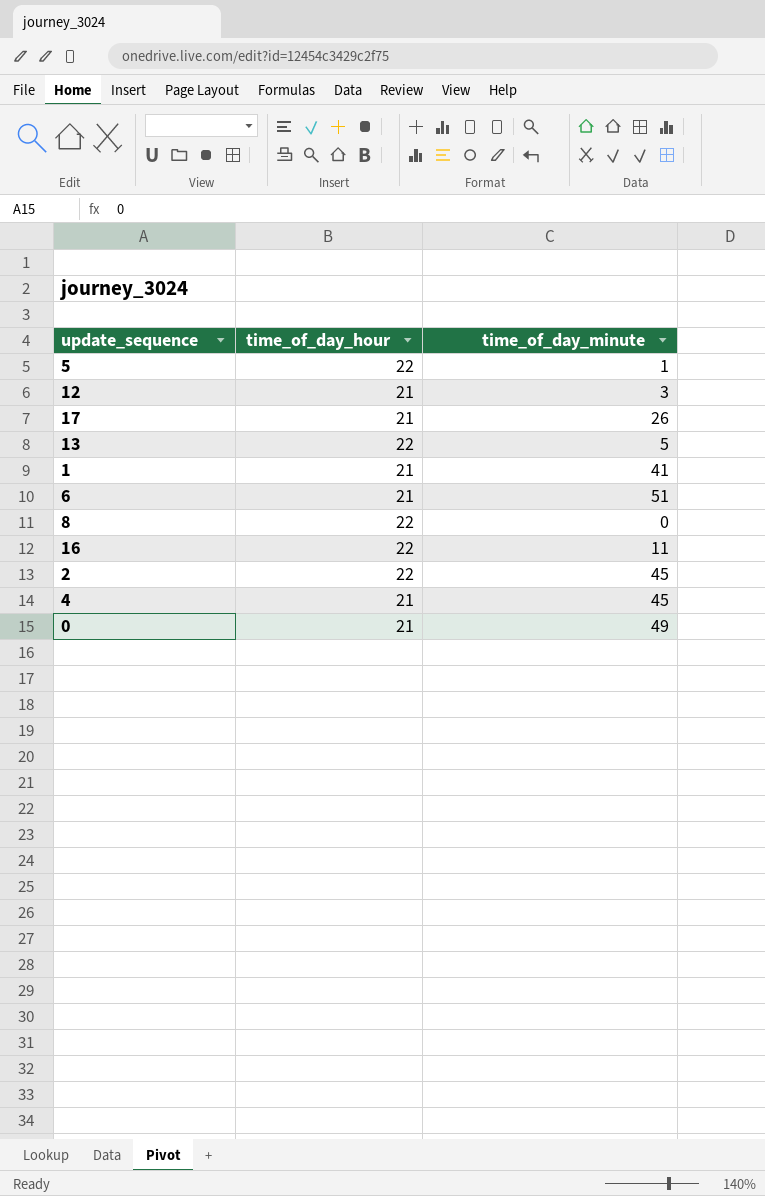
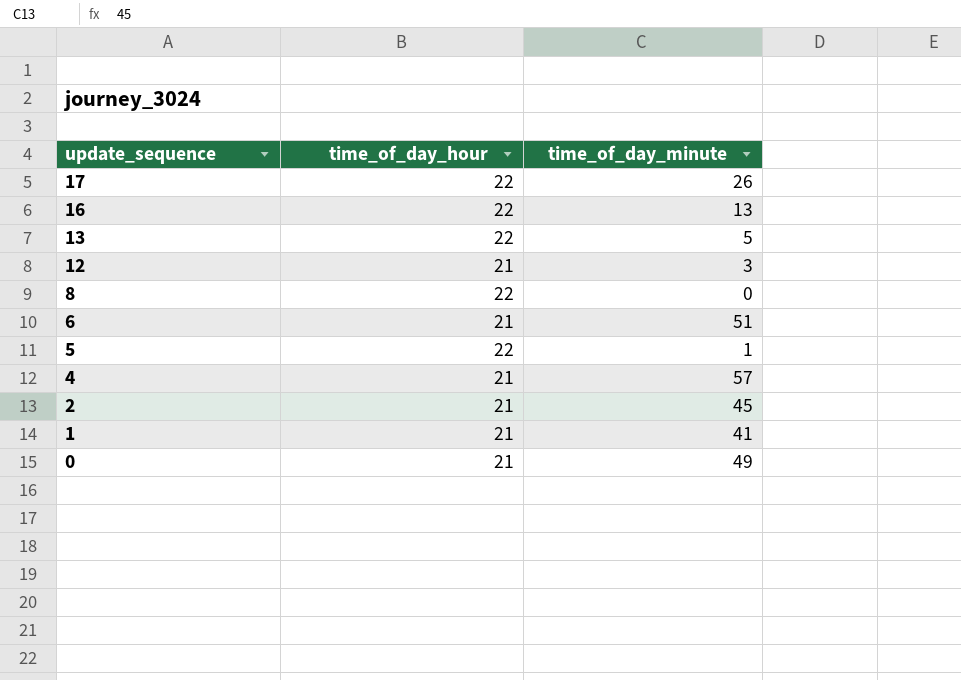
row order: none -> update_sequence descending
17 | time_of_day_hour: 21 -> 22
16 | time_of_day_minute: 11 -> 13
4 | time_of_day_minute: 45 -> 57
2 | time_of_day_hour: 22 -> 21

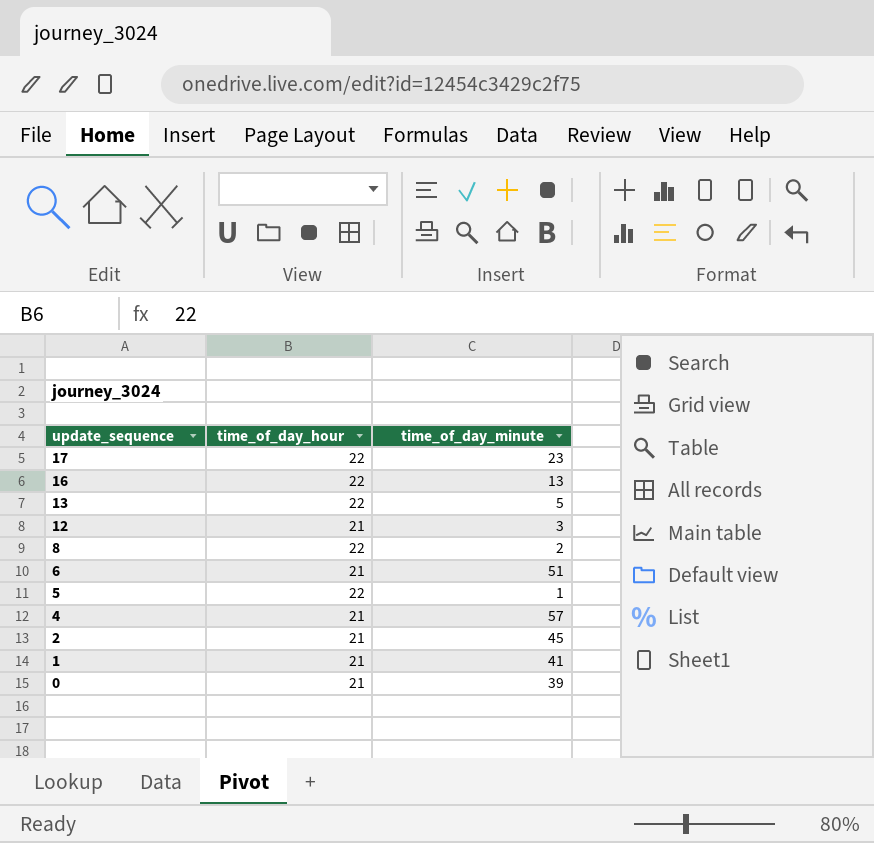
17 | time_of_day_minute: 26 -> 23
8 | time_of_day_minute: 0 -> 2
0 | time_of_day_minute: 49 -> 39

